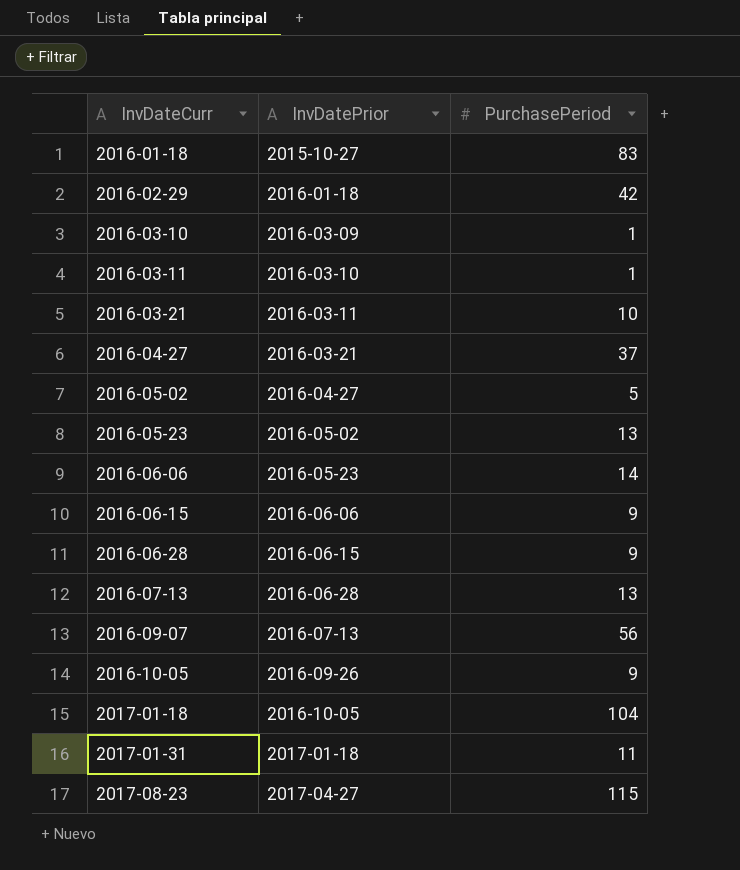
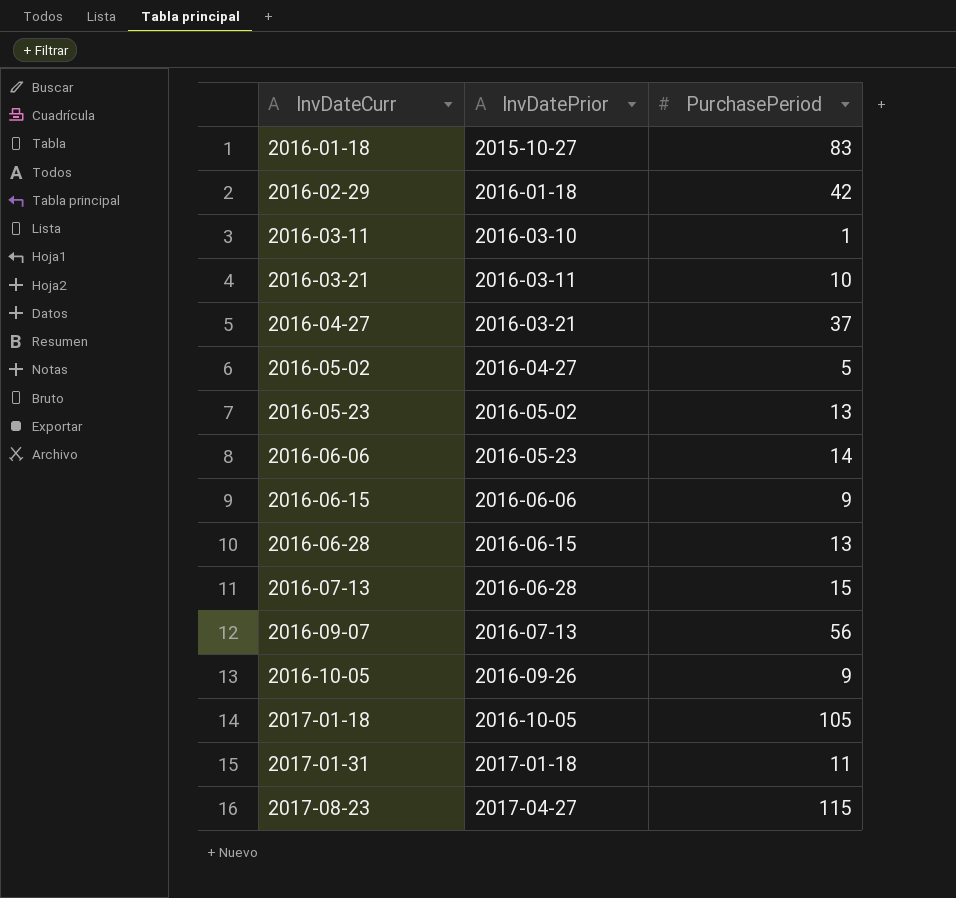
row 2016-03-10: 2016-03-09 | 1 -> none
2016-06-28 | PurchasePeriod: 9 -> 13
2016-07-13 | PurchasePeriod: 13 -> 15
2017-01-18 | PurchasePeriod: 104 -> 105

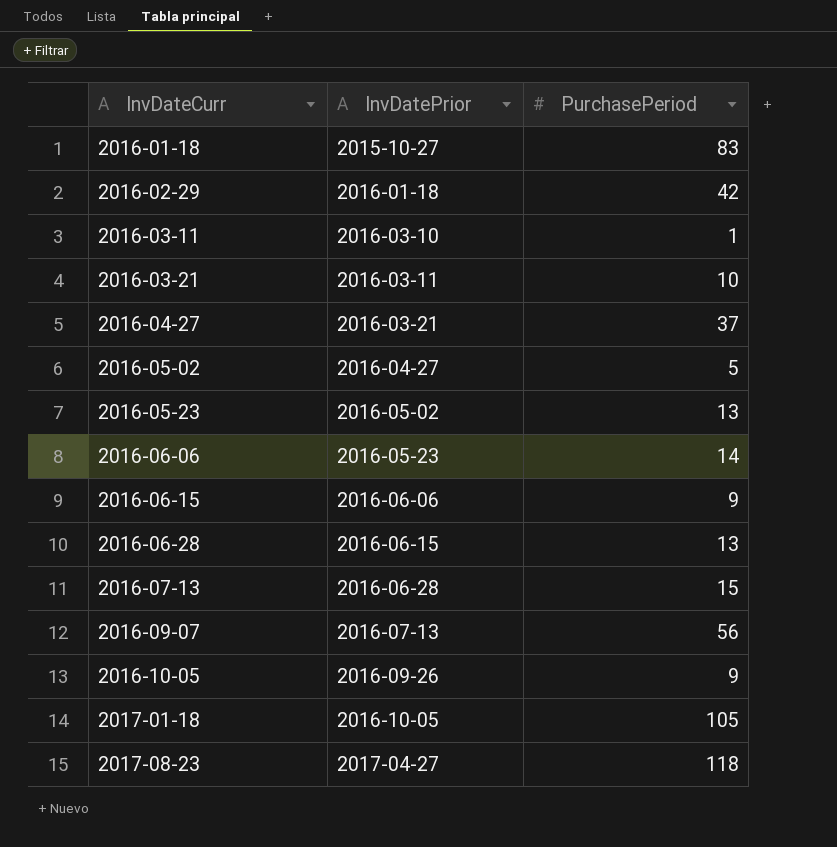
row 2017-01-31: 2017-01-18 | 11 -> none
2017-08-23 | PurchasePeriod: 115 -> 118

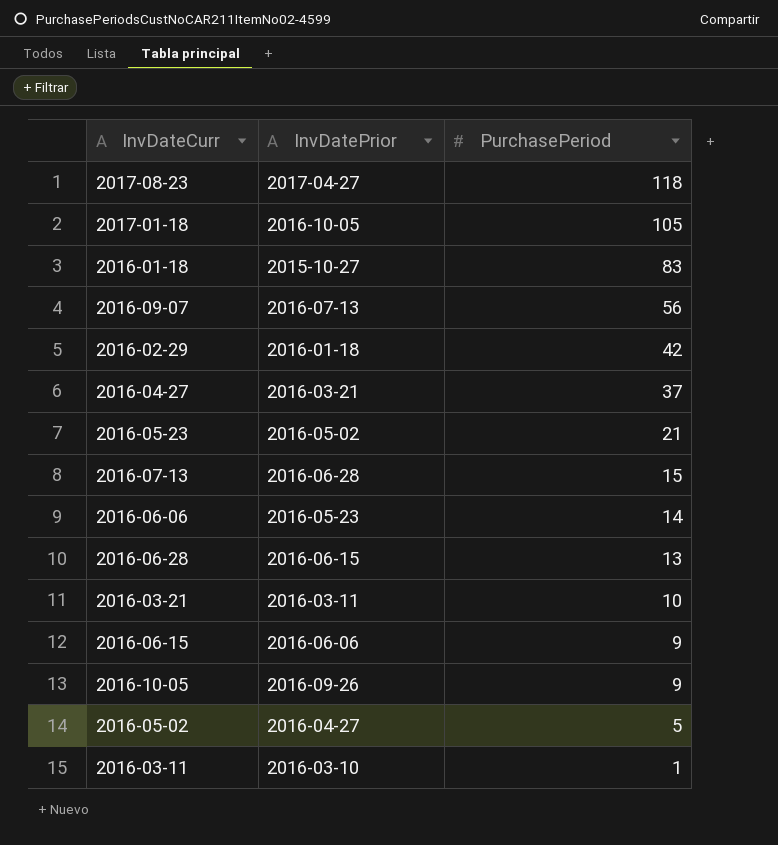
row order: InvDateCurr ascending -> PurchasePeriod descending
2016-05-23 | PurchasePeriod: 13 -> 21

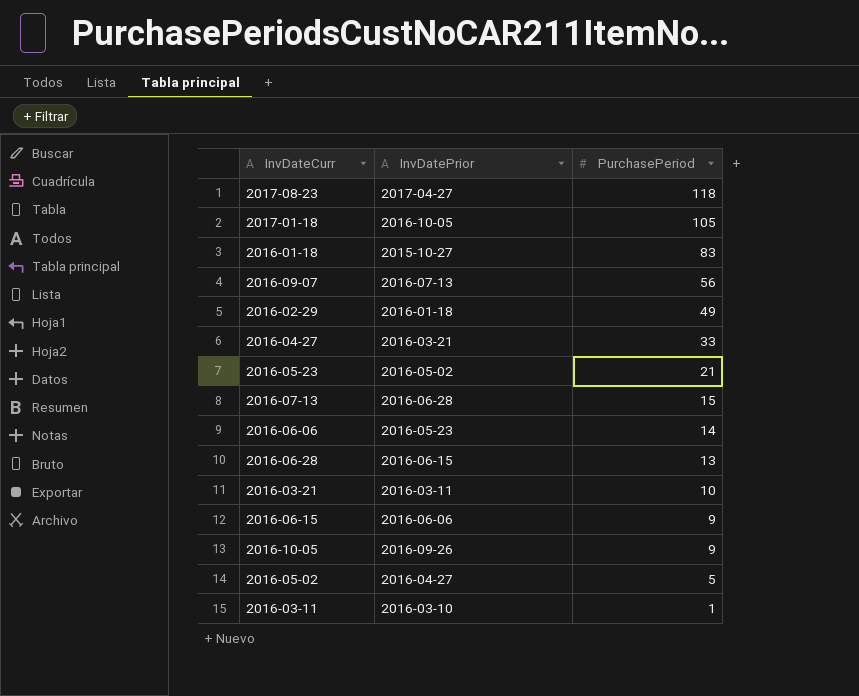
2016-02-29 | PurchasePeriod: 42 -> 49
2016-04-27 | PurchasePeriod: 37 -> 33

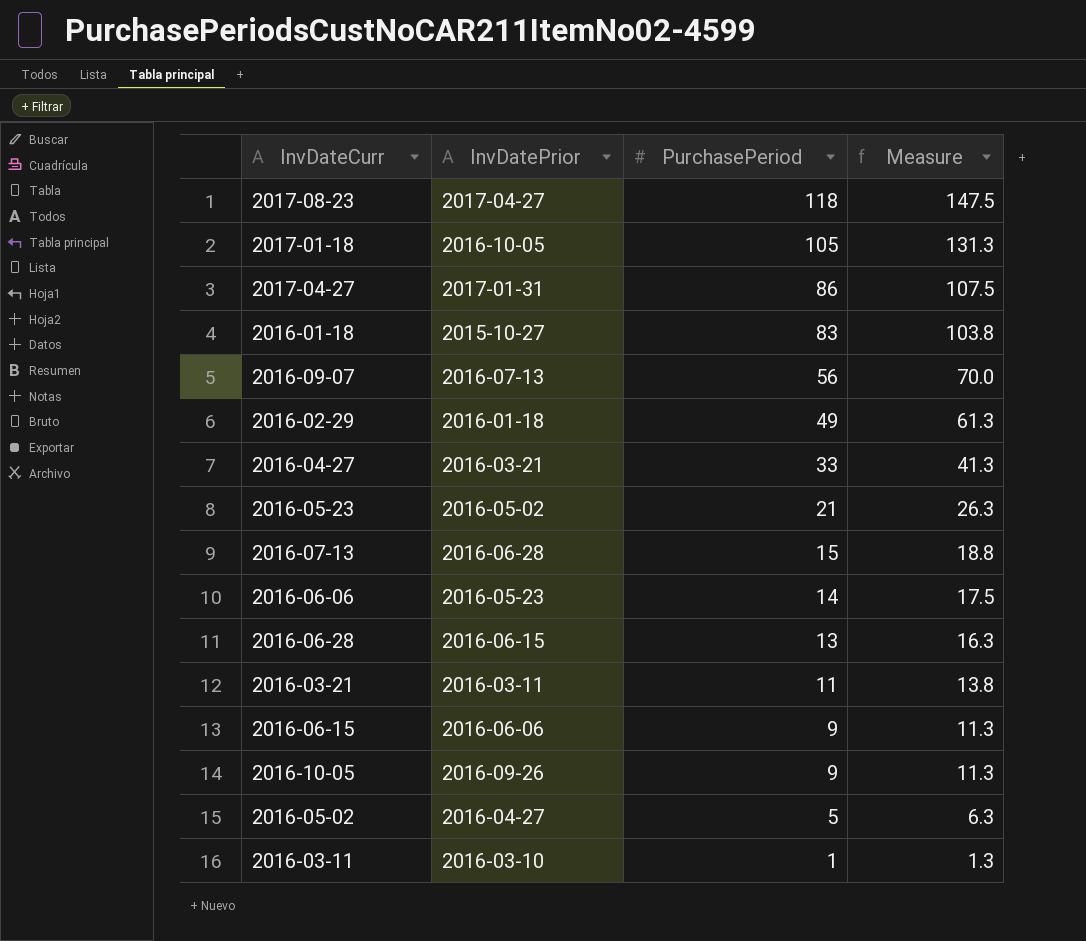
column Measure | formula: none -> [PurchasePeriod] * 1.25
row 2017-04-27: none -> 2017-01-31 | 86 | 107.5
2016-03-21 | PurchasePeriod: 10 -> 11

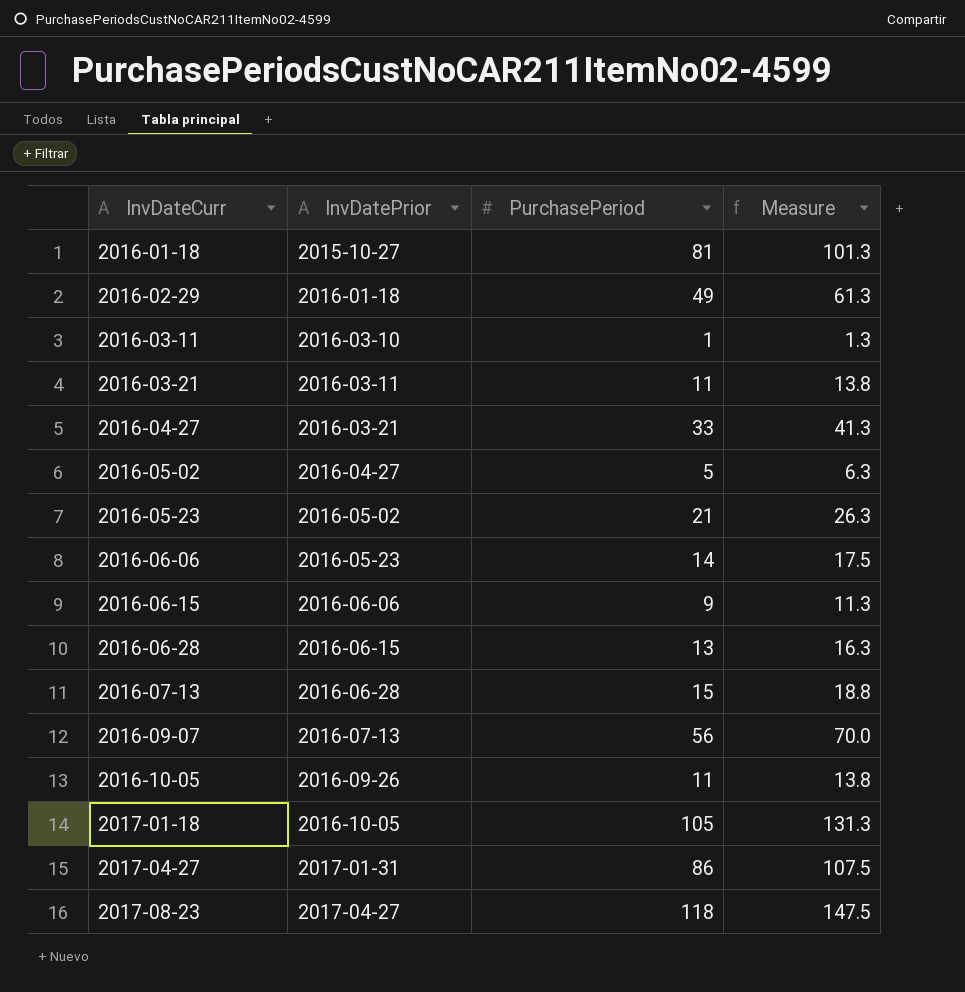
row order: PurchasePeriod descending -> InvDateCurr ascending
2016-01-18 | PurchasePeriod: 83 -> 81
2016-01-18 | Measure: 103.8 -> 101.3
2016-10-05 | PurchasePeriod: 9 -> 11
2016-10-05 | Measure: 11.3 -> 13.8

